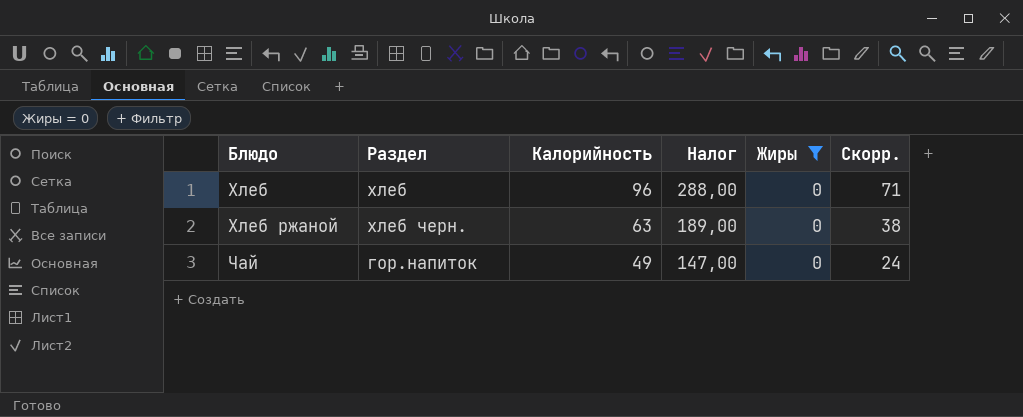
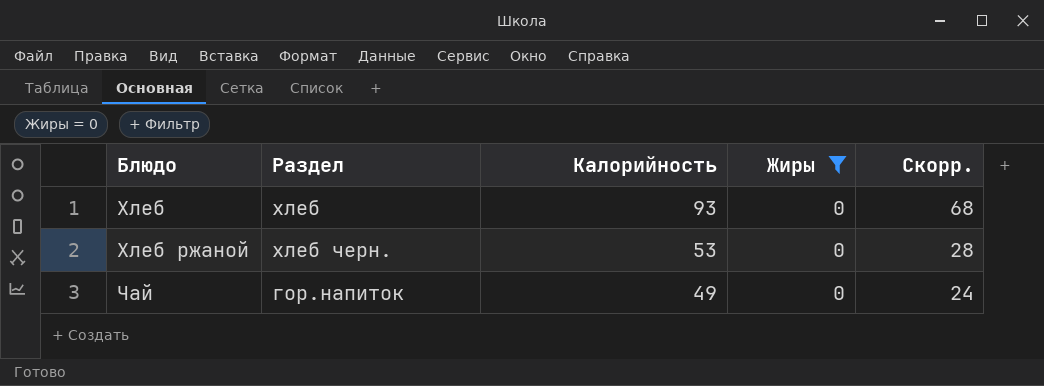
column Налог | formula: [Калорийность] * 3 -> none
Хлеб | Калорийность: 96 -> 93
Хлеб | Скорр.: 71 -> 68
Хлеб ржаной | Калорийность: 63 -> 53
Хлеб ржаной | Скорр.: 38 -> 28

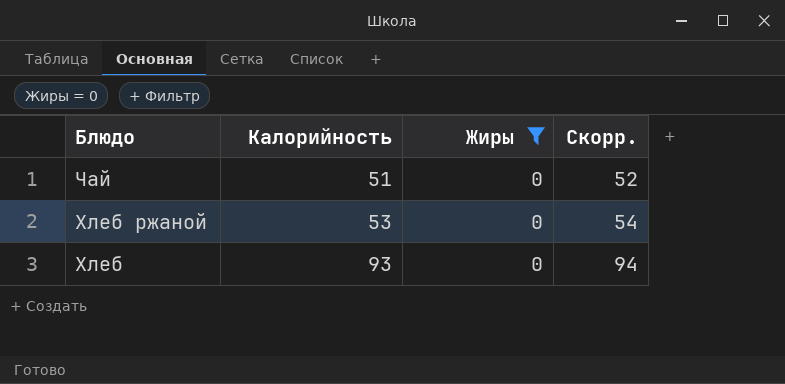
row order: Блюдо ascending -> Блюдо descending
column Раздел | position: 2 -> none
column Скорр. | formula: [Калорийность] - 25 -> [Калорийность] + 1
Чай | Калорийность: 49 -> 51

